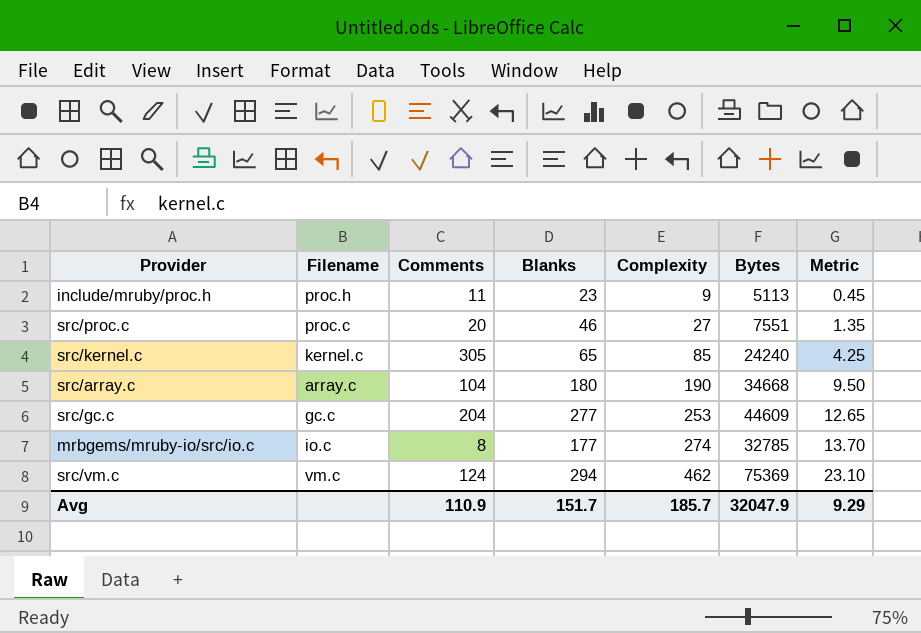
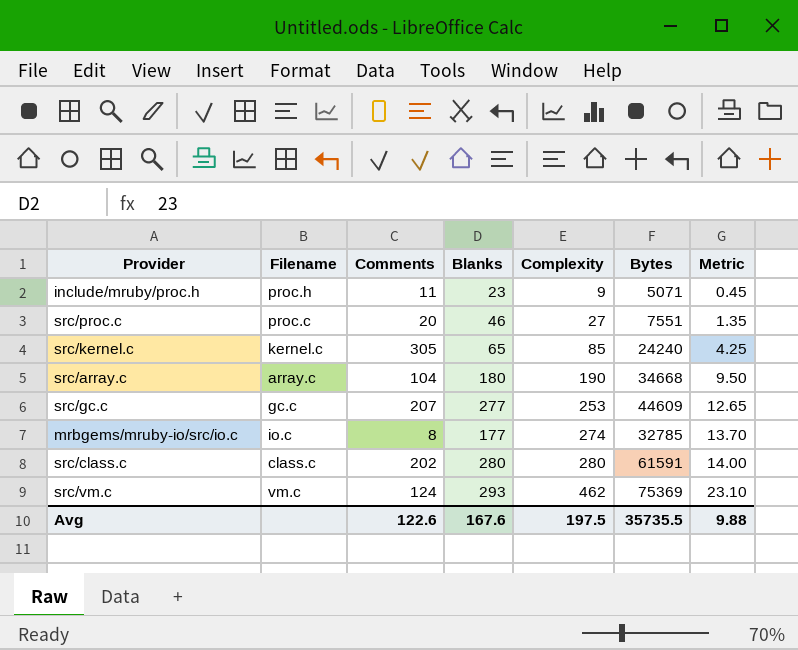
include/mruby/proc.h | Bytes: 5113 -> 5071
src/gc.c | Comments: 204 -> 207
row src/class.c: none -> class.c | 202 | 280 | 280 | 61591 | 14.00
src/vm.c | Blanks: 294 -> 293
Avg | Comments: 110.9 -> 122.6
Avg | Blanks: 151.7 -> 167.6
Avg | Complexity: 185.7 -> 197.5
Avg | Bytes: 32047.9 -> 35735.5
Avg | Metric: 9.29 -> 9.88

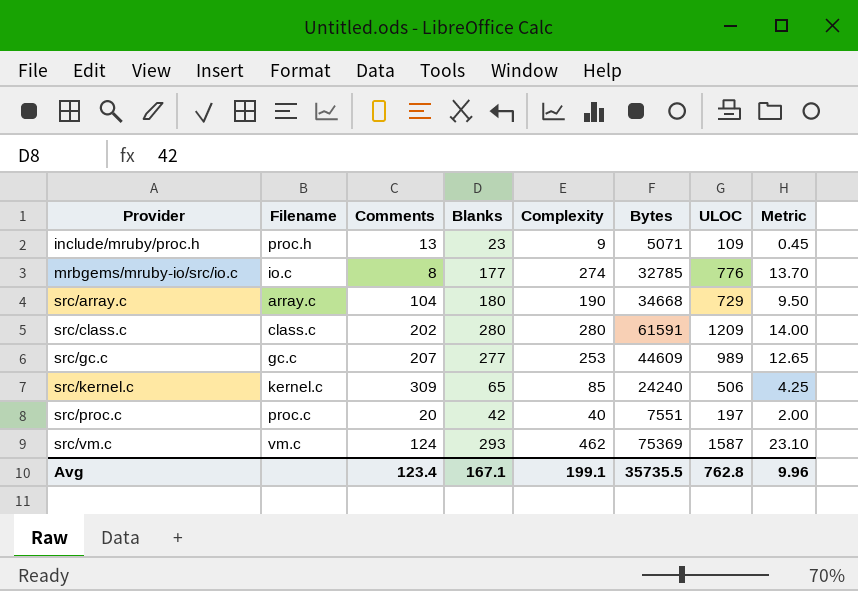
row order: Complexity ascending -> Provider ascending
column ULOC | position: none -> 7
include/mruby/proc.h | Comments: 11 -> 13
src/kernel.c | Comments: 305 -> 309
src/proc.c | Blanks: 46 -> 42
src/proc.c | Complexity: 27 -> 40
src/proc.c | Metric: 1.35 -> 2.00
Avg | Comments: 122.6 -> 123.4
Avg | Blanks: 167.6 -> 167.1
Avg | Complexity: 197.5 -> 199.1
Avg | Metric: 9.88 -> 9.96

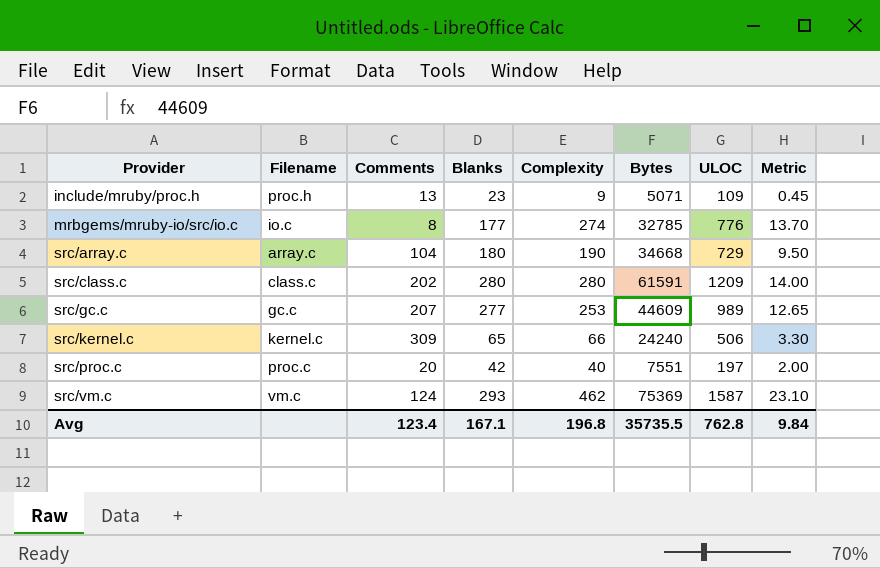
src/kernel.c | Complexity: 85 -> 66
src/kernel.c | Metric: 4.25 -> 3.30
Avg | Complexity: 199.1 -> 196.8
Avg | Metric: 9.96 -> 9.84

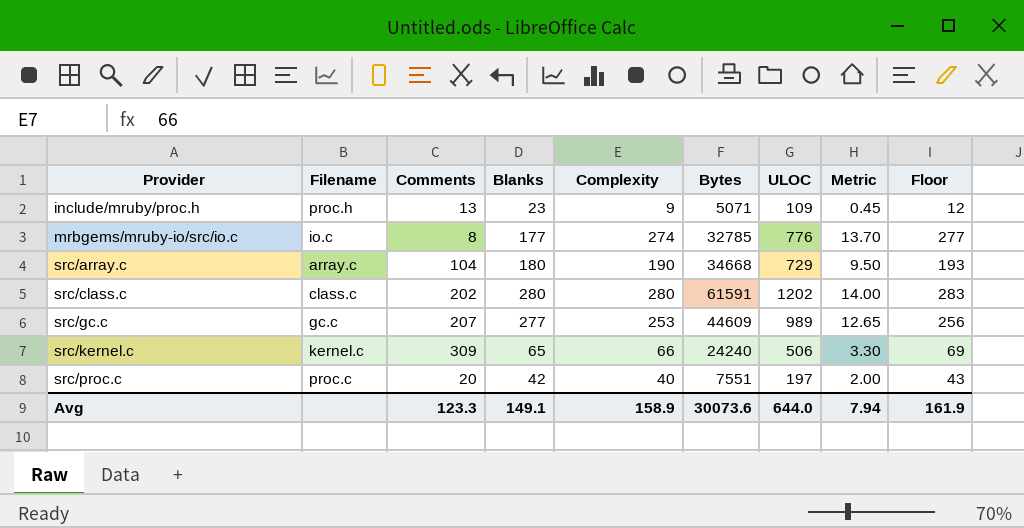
column Floor | formula: none -> [Complexity] + 3
row src/vm.c: vm.c | 124 | 293 | 462 | 75369 | 1587 | 23.10 -> none
src/class.c | ULOC: 1209 -> 1202
Avg | Comments: 123.4 -> 123.3
Avg | Blanks: 167.1 -> 149.1
Avg | Complexity: 196.8 -> 158.9
Avg | Bytes: 35735.5 -> 30073.6
Avg | ULOC: 762.8 -> 644.0
Avg | Metric: 9.84 -> 7.94

